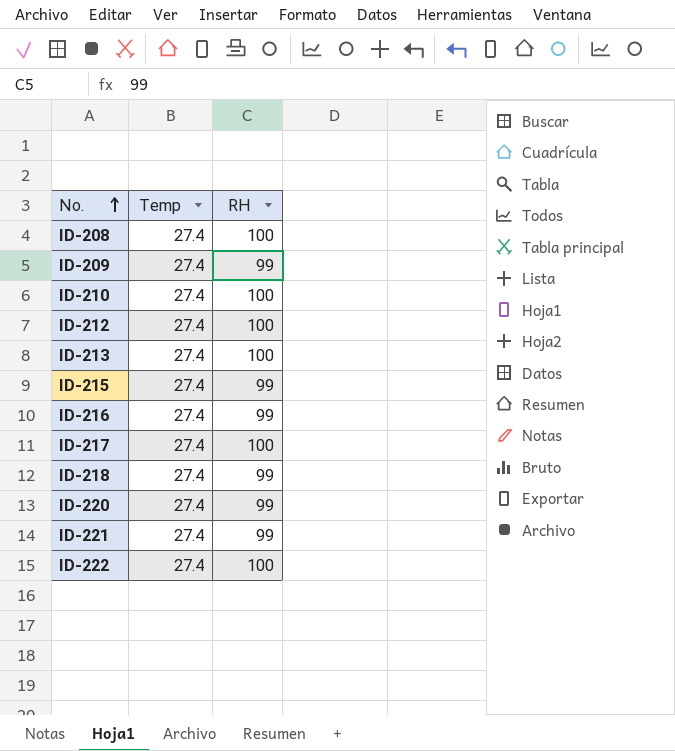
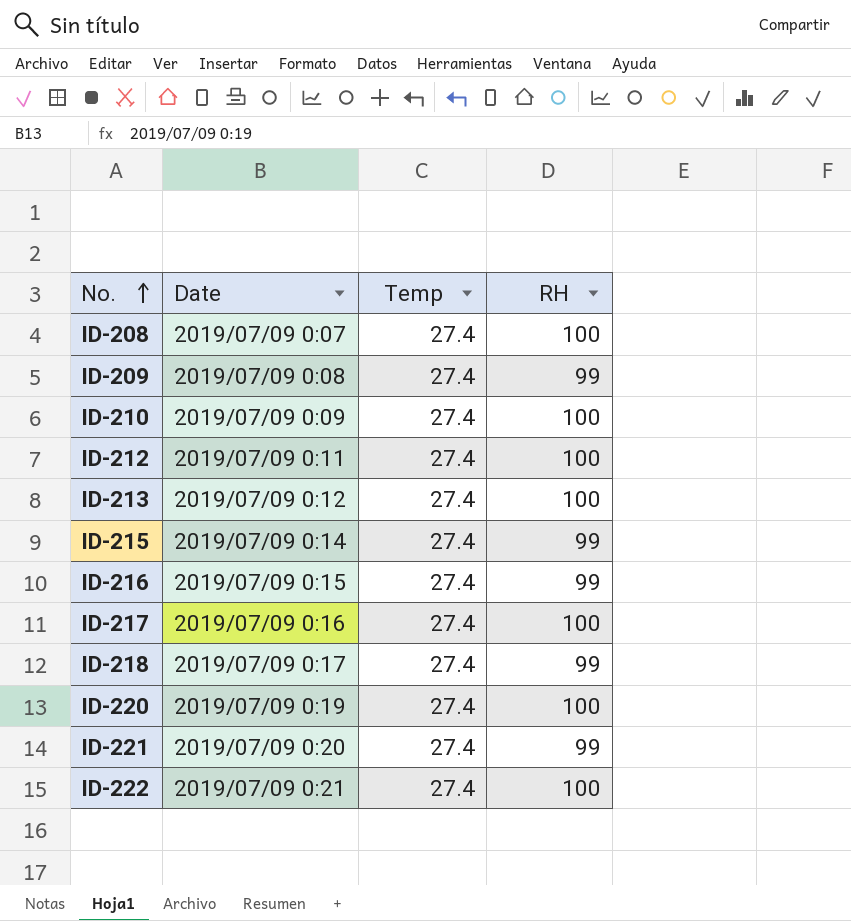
column Date | position: none -> 2
ID-220 | RH: 99 -> 100

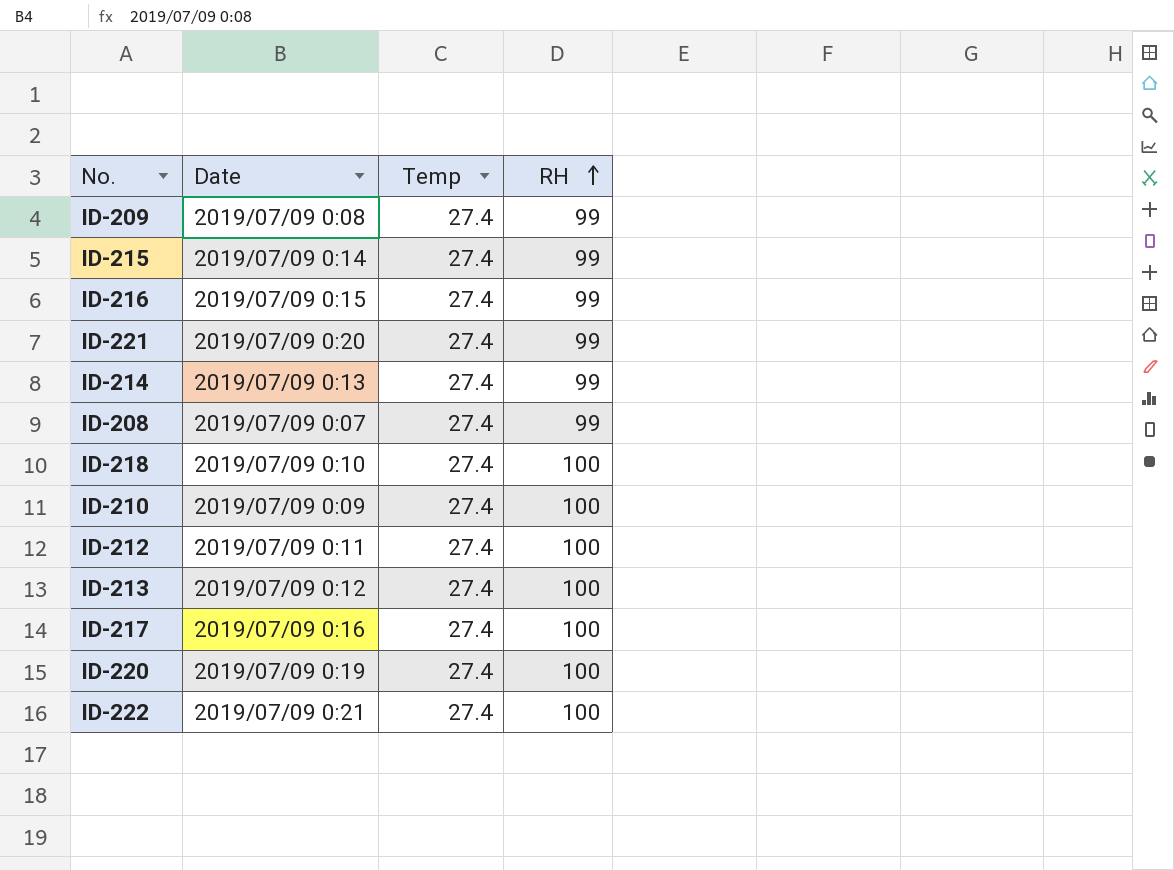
row order: No. ascending -> RH ascending
row ID-214: none -> 2019/07/09 0:13 | 27.4 | 99
ID-208 | RH: 100 -> 99
ID-218 | Date: 2019/07/09 0:17 -> 2019/07/09 0:10
ID-218 | RH: 99 -> 100

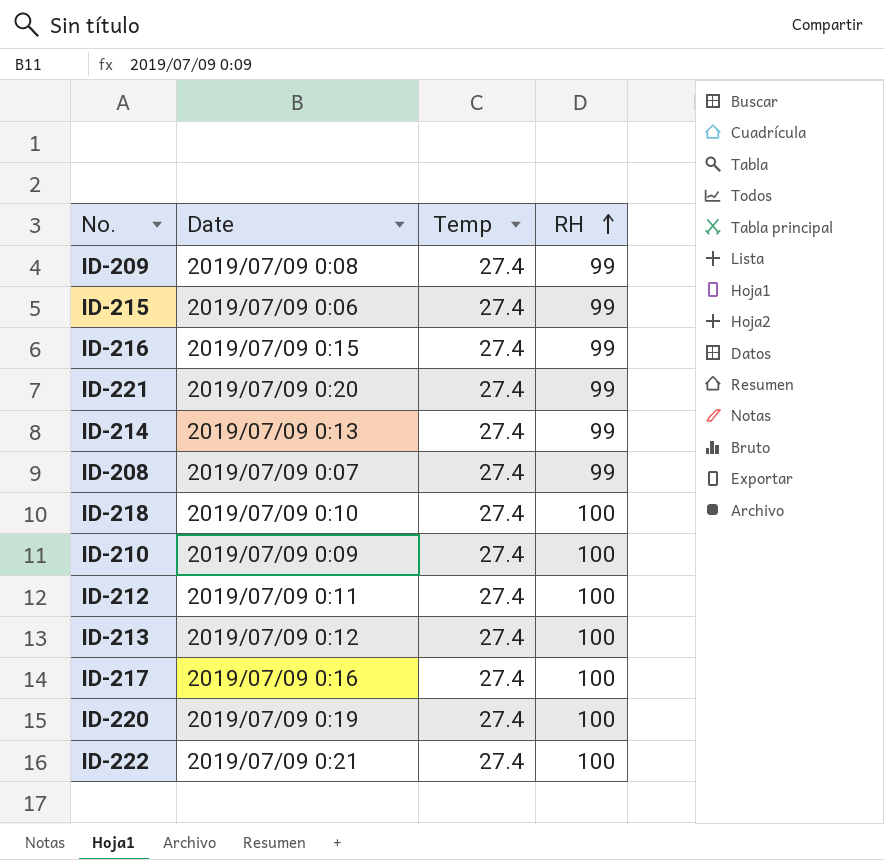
ID-215 | Date: 2019/07/09 0:14 -> 2019/07/09 0:06

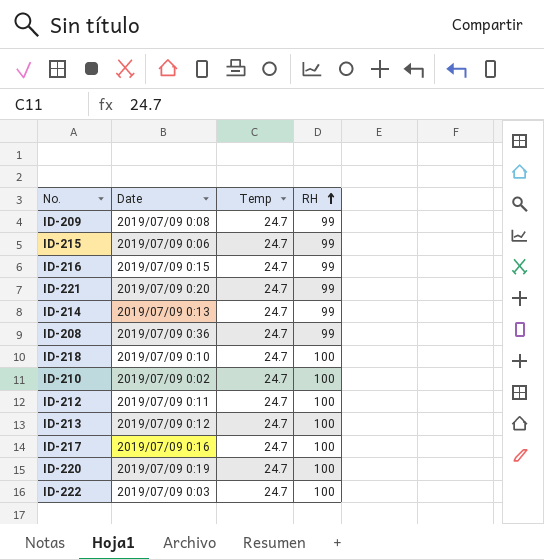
ID-209 | Temp: 27.4 -> 24.7
ID-215 | Temp: 27.4 -> 24.7
ID-216 | Temp: 27.4 -> 24.7
ID-221 | Temp: 27.4 -> 24.7
ID-214 | Temp: 27.4 -> 24.7
ID-208 | Date: 2019/07/09 0:07 -> 2019/07/09 0:36
ID-208 | Temp: 27.4 -> 24.7
ID-218 | Temp: 27.4 -> 24.7
ID-210 | Date: 2019/07/09 0:09 -> 2019/07/09 0:02
ID-210 | Temp: 27.4 -> 24.7
ID-212 | Temp: 27.4 -> 24.7
ID-213 | Temp: 27.4 -> 24.7
ID-217 | Temp: 27.4 -> 24.7
ID-220 | Temp: 27.4 -> 24.7
ID-222 | Date: 2019/07/09 0:21 -> 2019/07/09 0:03
ID-222 | Temp: 27.4 -> 24.7

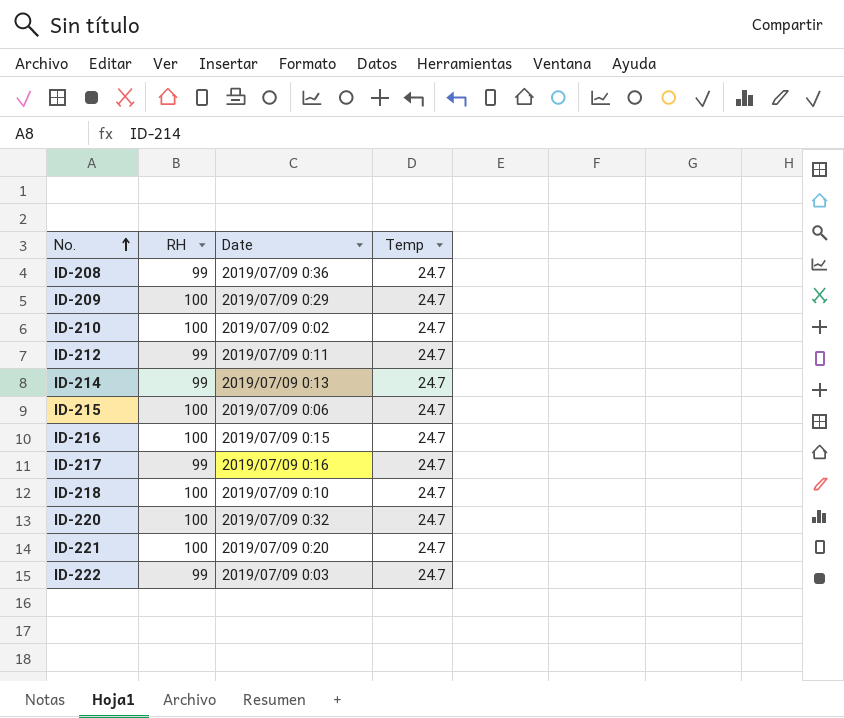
row order: RH ascending -> No. ascending
column RH | position: 4 -> 2
row ID-213: 2019/07/09 0:12 | 24.7 | 100 -> none
ID-209 | RH: 99 -> 100
ID-209 | Date: 2019/07/09 0:08 -> 2019/07/09 0:29
ID-212 | RH: 100 -> 99
ID-215 | RH: 99 -> 100
ID-216 | RH: 99 -> 100
ID-217 | RH: 100 -> 99
ID-220 | Date: 2019/07/09 0:19 -> 2019/07/09 0:32
ID-221 | RH: 99 -> 100
ID-222 | RH: 100 -> 99

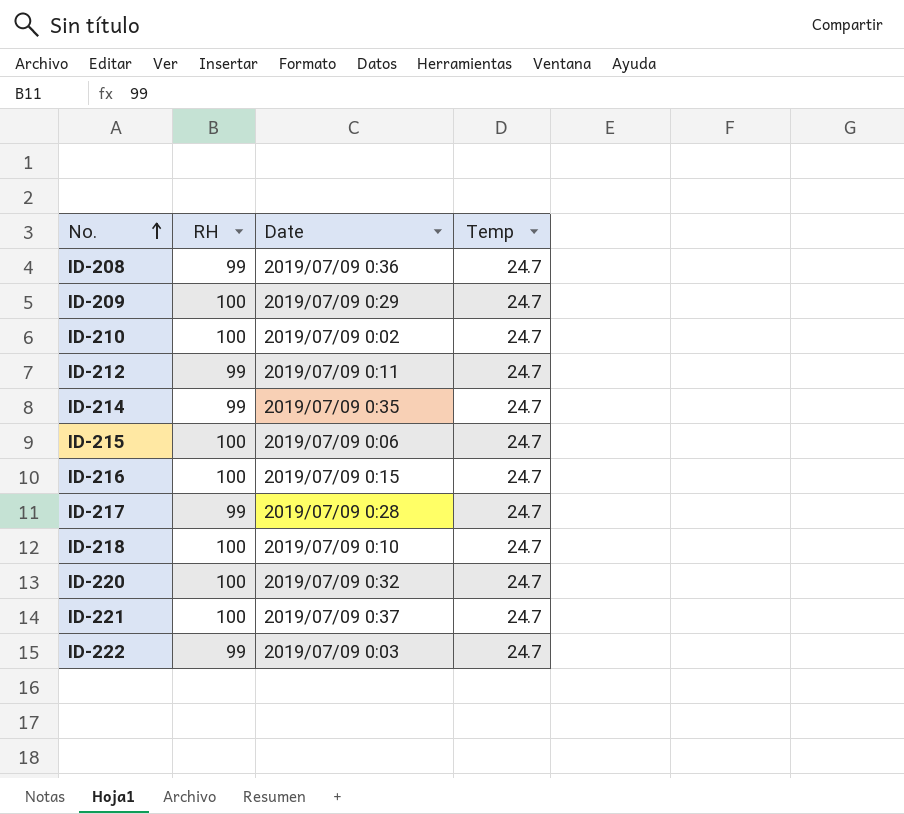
ID-214 | Date: 2019/07/09 0:13 -> 2019/07/09 0:35
ID-217 | Date: 2019/07/09 0:16 -> 2019/07/09 0:28
ID-221 | Date: 2019/07/09 0:20 -> 2019/07/09 0:37

